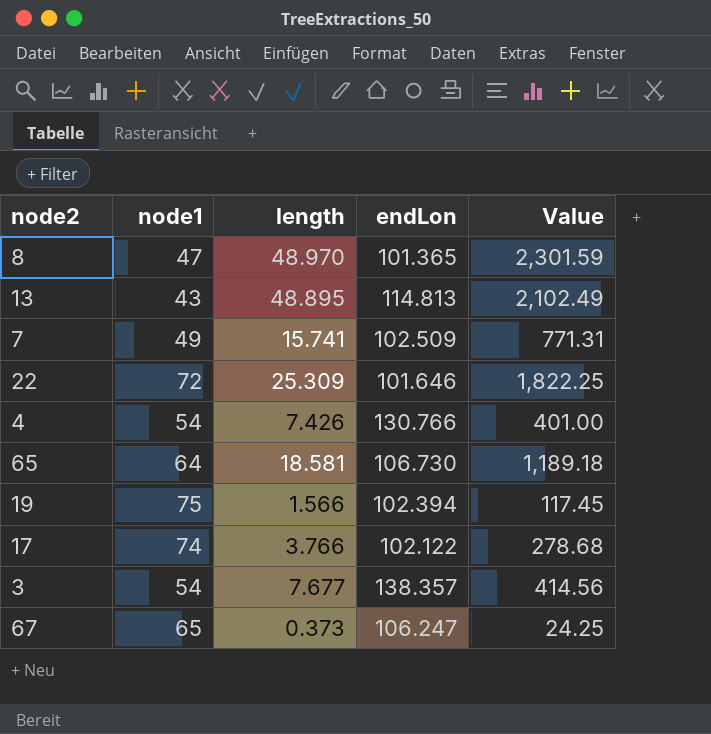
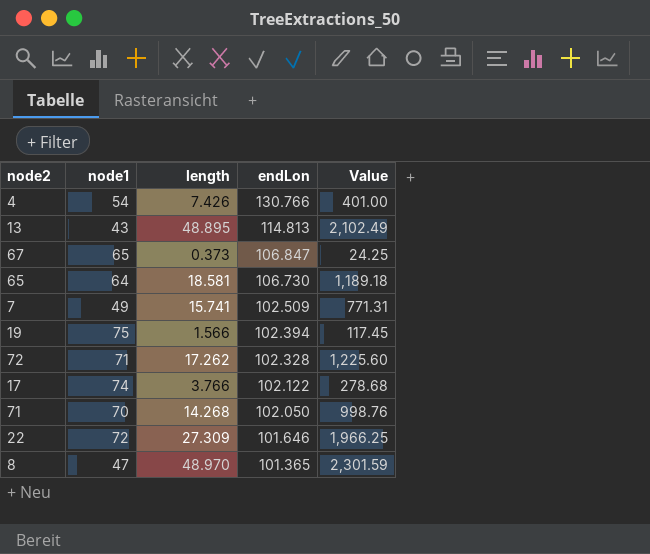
row order: none -> endLon descending
row 3: 54 | 7.677 | 138.357 | 414.56 -> none
67 | endLon: 106.247 -> 106.847
row 72: none -> 71 | 17.262 | 102.328 | 1,225.60
row 71: none -> 70 | 14.268 | 102.050 | 998.76
22 | length: 25.309 -> 27.309
22 | Value: 1,822.25 -> 1,966.25

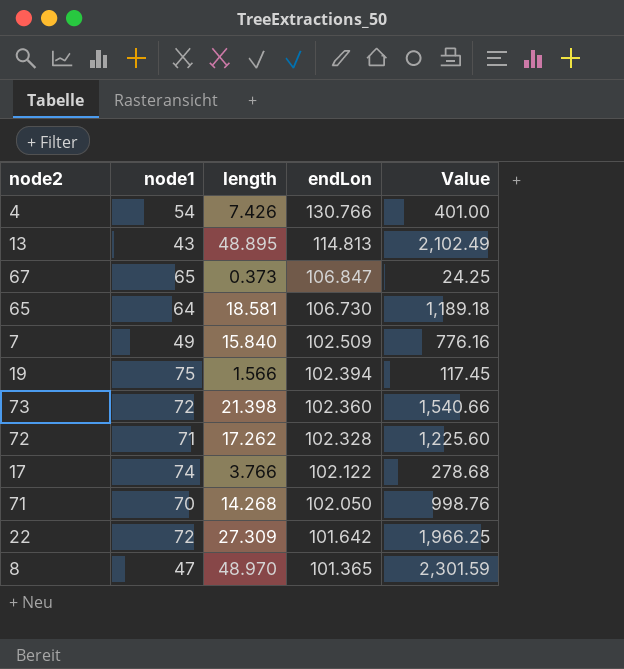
7 | length: 15.741 -> 15.840
7 | Value: 771.31 -> 776.16
row 73: none -> 72 | 21.398 | 102.360 | 1,540.66
22 | endLon: 101.646 -> 101.642

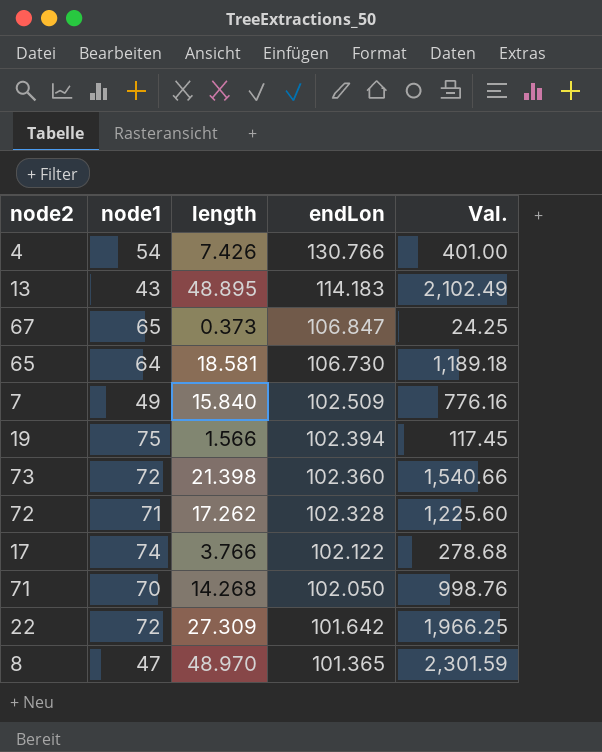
column name: Value -> Val.
13 | endLon: 114.813 -> 114.183

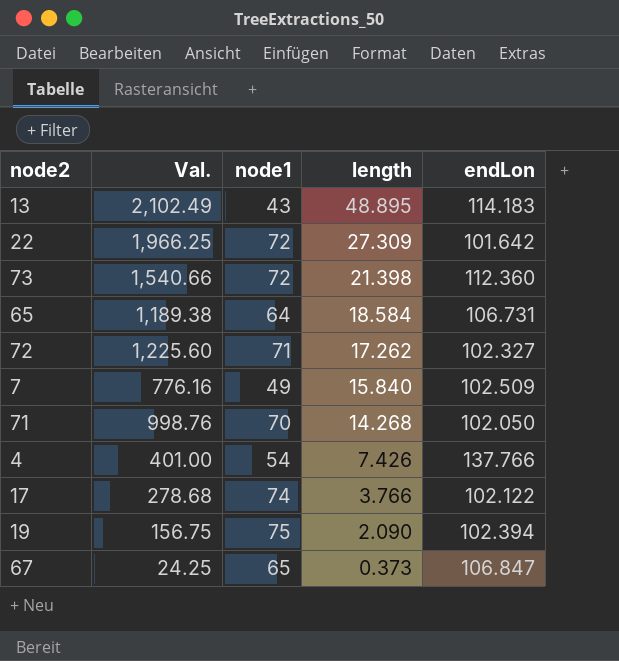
row order: endLon descending -> length descending
column Val. | position: 5 -> 2
row 8: 47 | 48.970 | 101.365 | 2,301.59 -> none
73 | endLon: 102.360 -> 112.360
65 | Val.: 1,189.18 -> 1,189.38
65 | length: 18.581 -> 18.584
65 | endLon: 106.730 -> 106.731
72 | endLon: 102.328 -> 102.327
4 | endLon: 130.766 -> 137.766
19 | Val.: 117.45 -> 156.75
19 | length: 1.566 -> 2.090

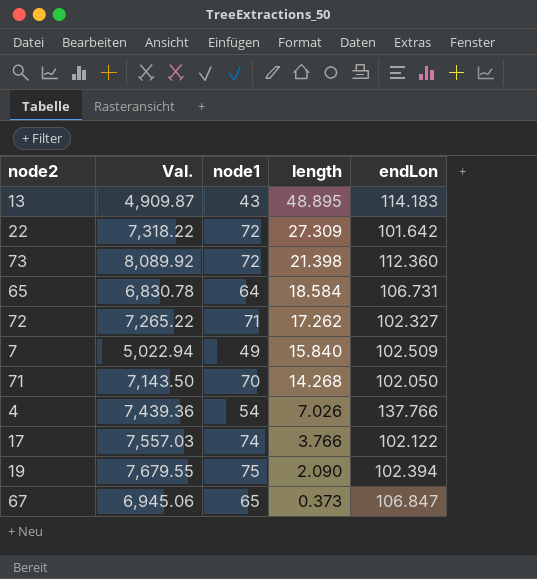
column Val. | formula: [node1] * [length] -> [node1] * [endLon]
4 | length: 7.426 -> 7.026

